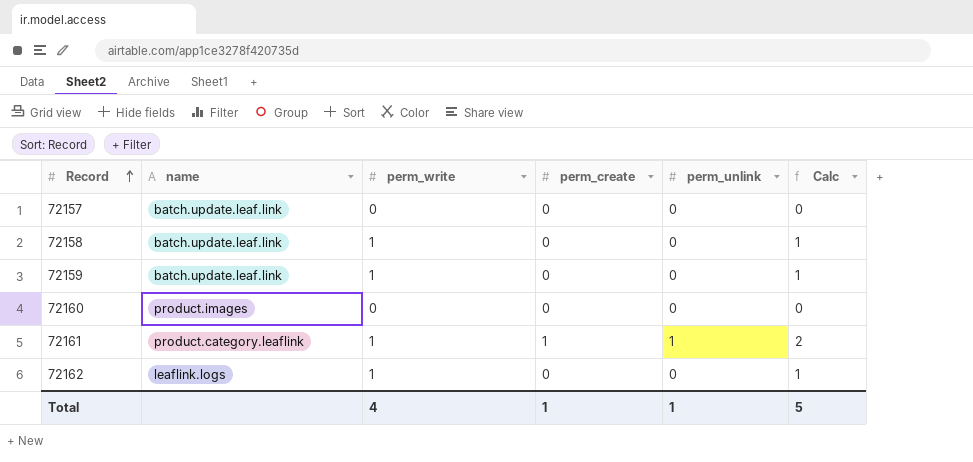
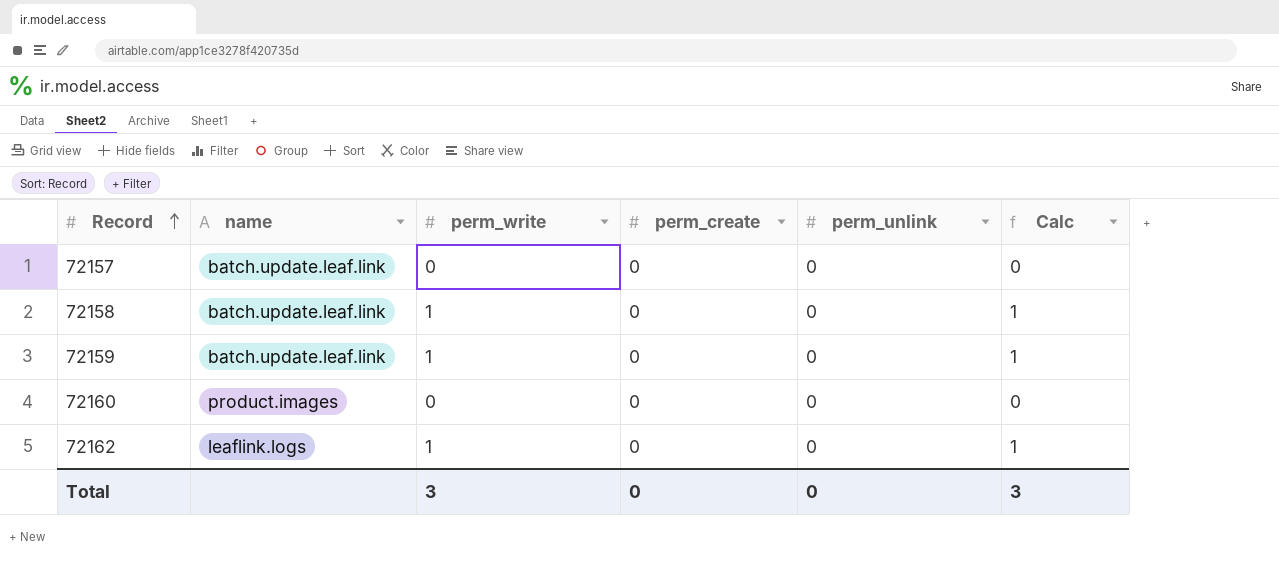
row 72161: product.category.leaflink | 1 | 1 | 1 | 2 -> none
Total | perm_write: 4 -> 3
Total | perm_create: 1 -> 0
Total | perm_unlink: 1 -> 0
Total | Calc: 5 -> 3

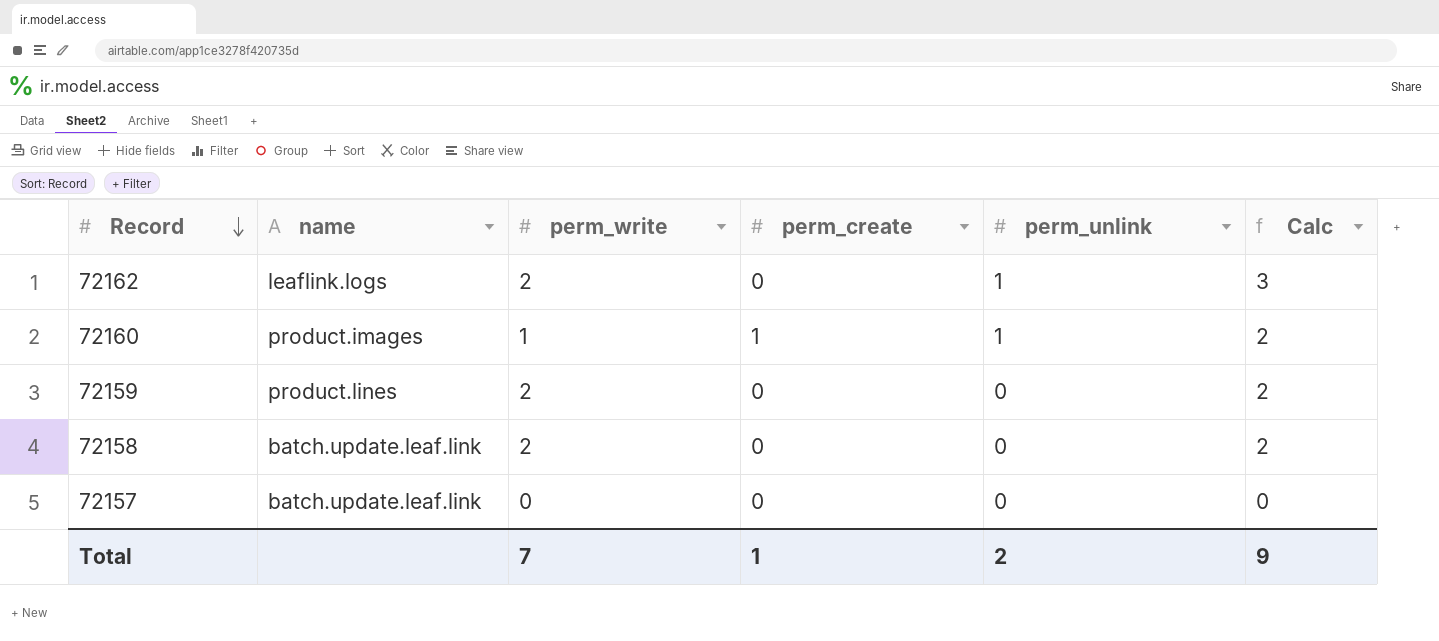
row order: Record ascending -> Record descending
72162 | perm_write: 1 -> 2
72162 | perm_unlink: 0 -> 1
72162 | Calc: 1 -> 3
72160 | perm_write: 0 -> 1
72160 | perm_create: 0 -> 1
72160 | perm_unlink: 0 -> 1
72160 | Calc: 0 -> 2
72159 | name: batch.update.leaf.link -> product.lines
72159 | perm_write: 1 -> 2
72159 | Calc: 1 -> 2
72158 | perm_write: 1 -> 2
72158 | Calc: 1 -> 2
Total | perm_write: 3 -> 7
Total | perm_create: 0 -> 1
Total | perm_unlink: 0 -> 2
Total | Calc: 3 -> 9

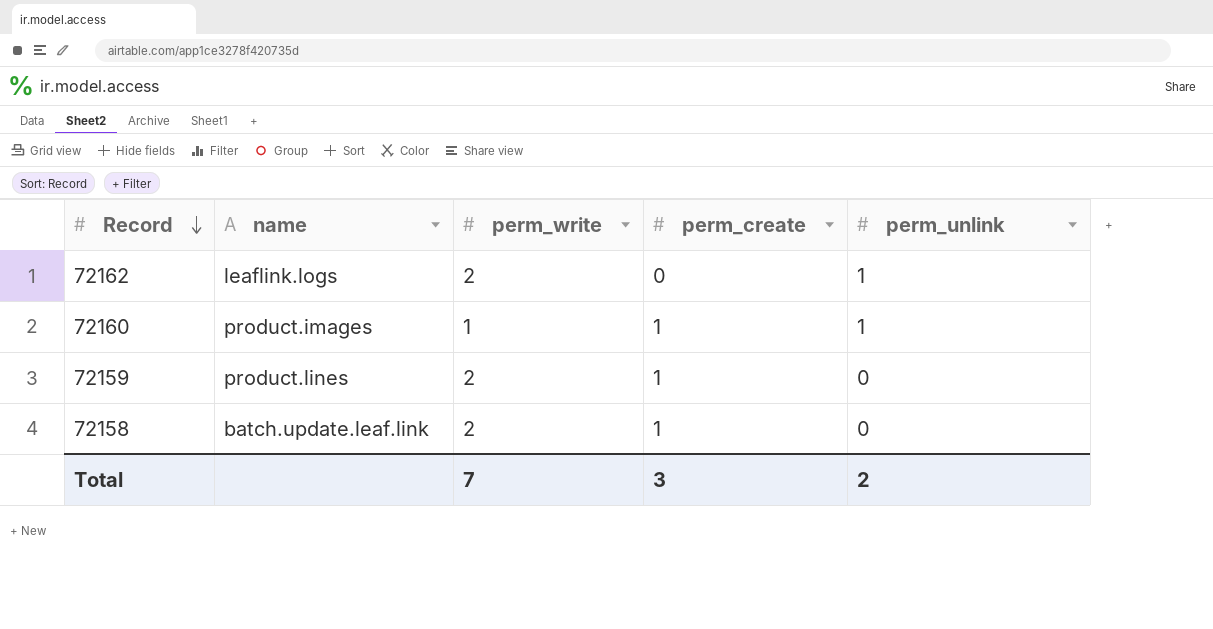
column Calc | formula: [perm_write] + [perm_unlink] -> none
row 72157: batch.update.leaf.link | 0 | 0 | 0 | 0 -> none
72159 | perm_create: 0 -> 1
72158 | perm_create: 0 -> 1
Total | perm_create: 1 -> 3

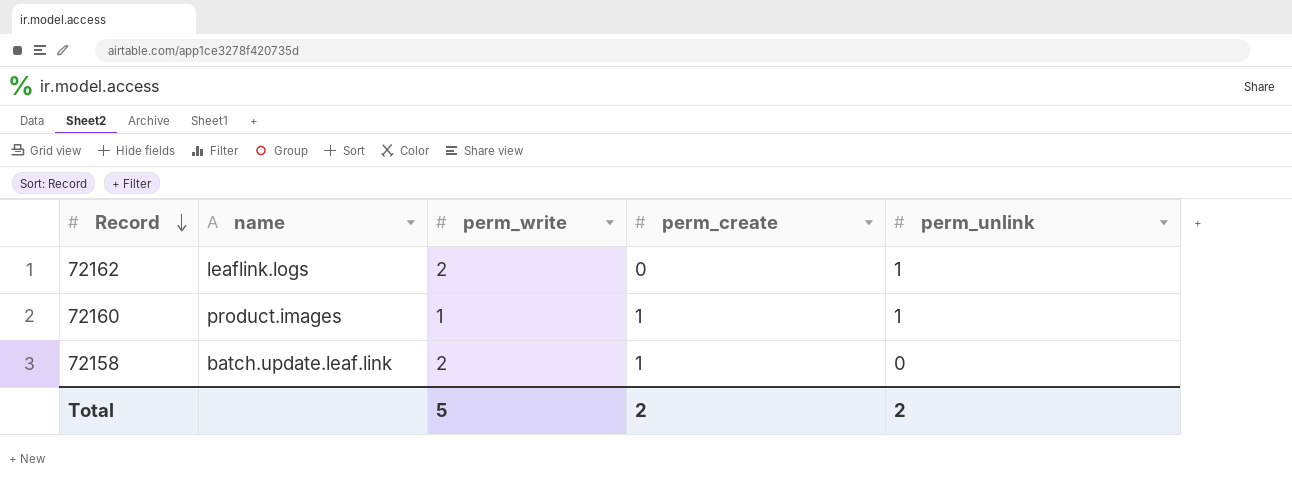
row 72159: product.lines | 2 | 1 | 0 -> none
Total | perm_write: 7 -> 5
Total | perm_create: 3 -> 2

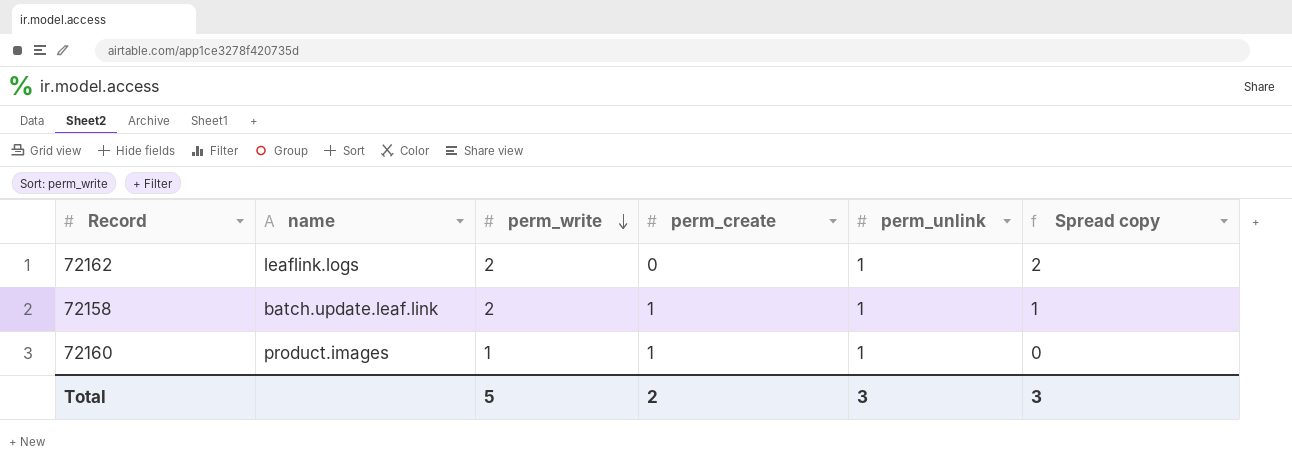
row order: Record descending -> perm_write descending
column Spread copy | formula: none -> [perm_write] - [perm_create]
72158 | perm_unlink: 0 -> 1
Total | perm_unlink: 2 -> 3

